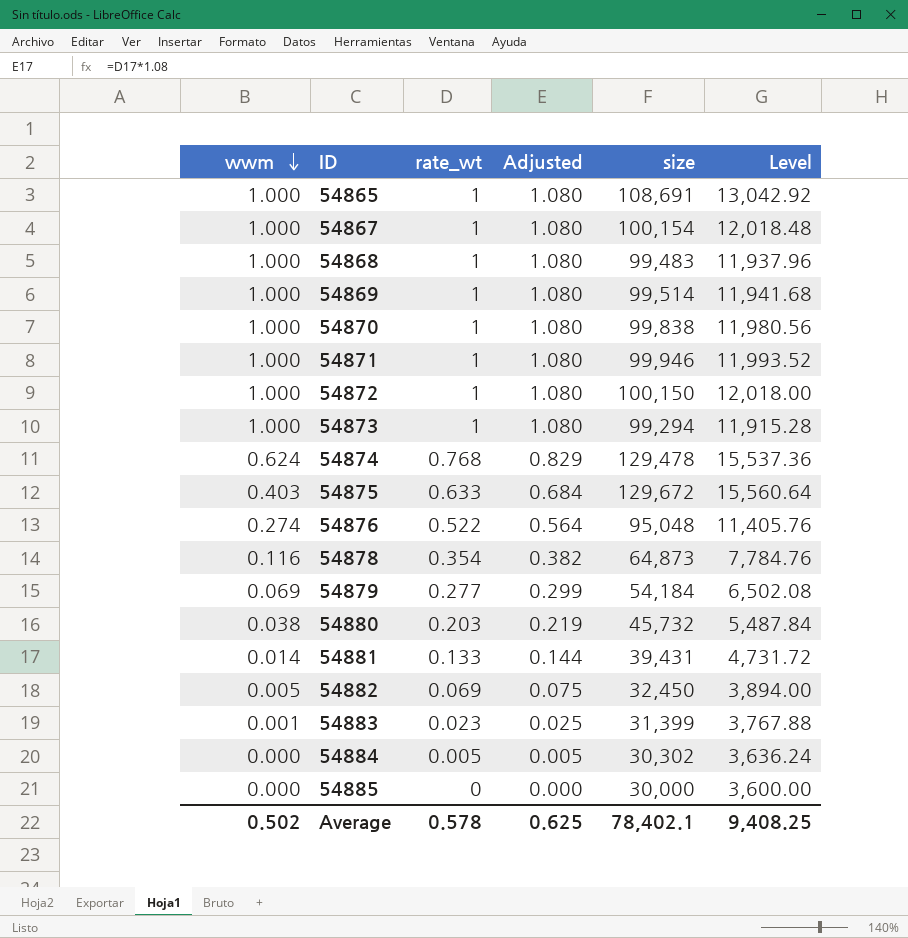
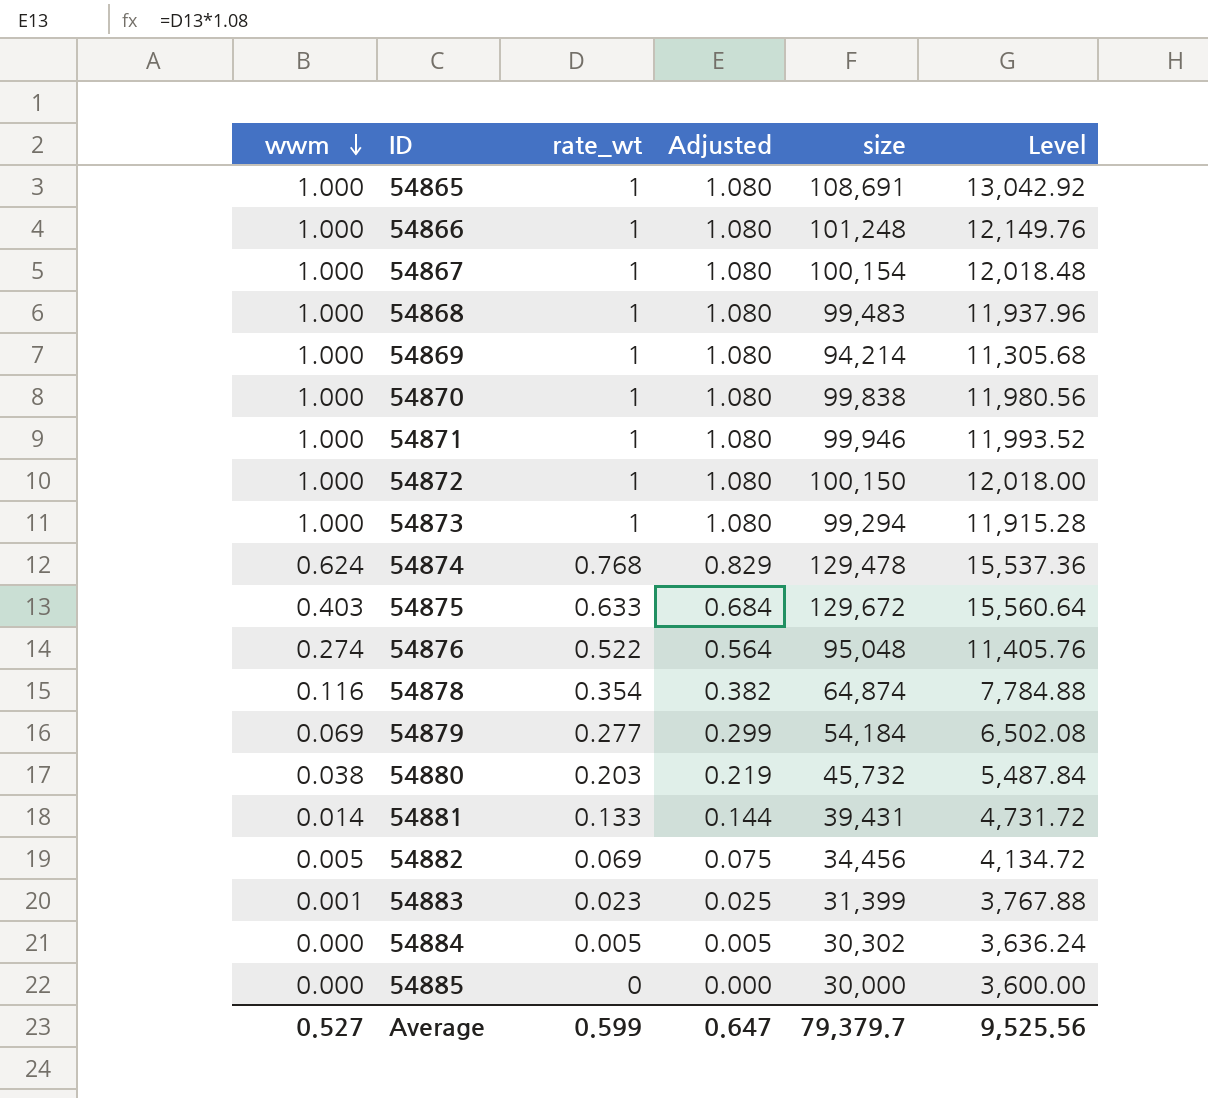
row 54866: none -> 1.000 | 1 | 1.080 | 101,248 | 12,149.76
54869 | size: 99,514 -> 94,214
54869 | Level: 11,941.68 -> 11,305.68
54878 | size: 64,873 -> 64,874
54878 | Level: 7,784.76 -> 7,784.88
54882 | size: 32,450 -> 34,456
54882 | Level: 3,894.00 -> 4,134.72
Average | wwm: 0.502 -> 0.527
Average | rate_wt: 0.578 -> 0.599
Average | Adjusted: 0.625 -> 0.647
Average | size: 78,402.1 -> 79,379.7
Average | Level: 9,408.25 -> 9,525.56

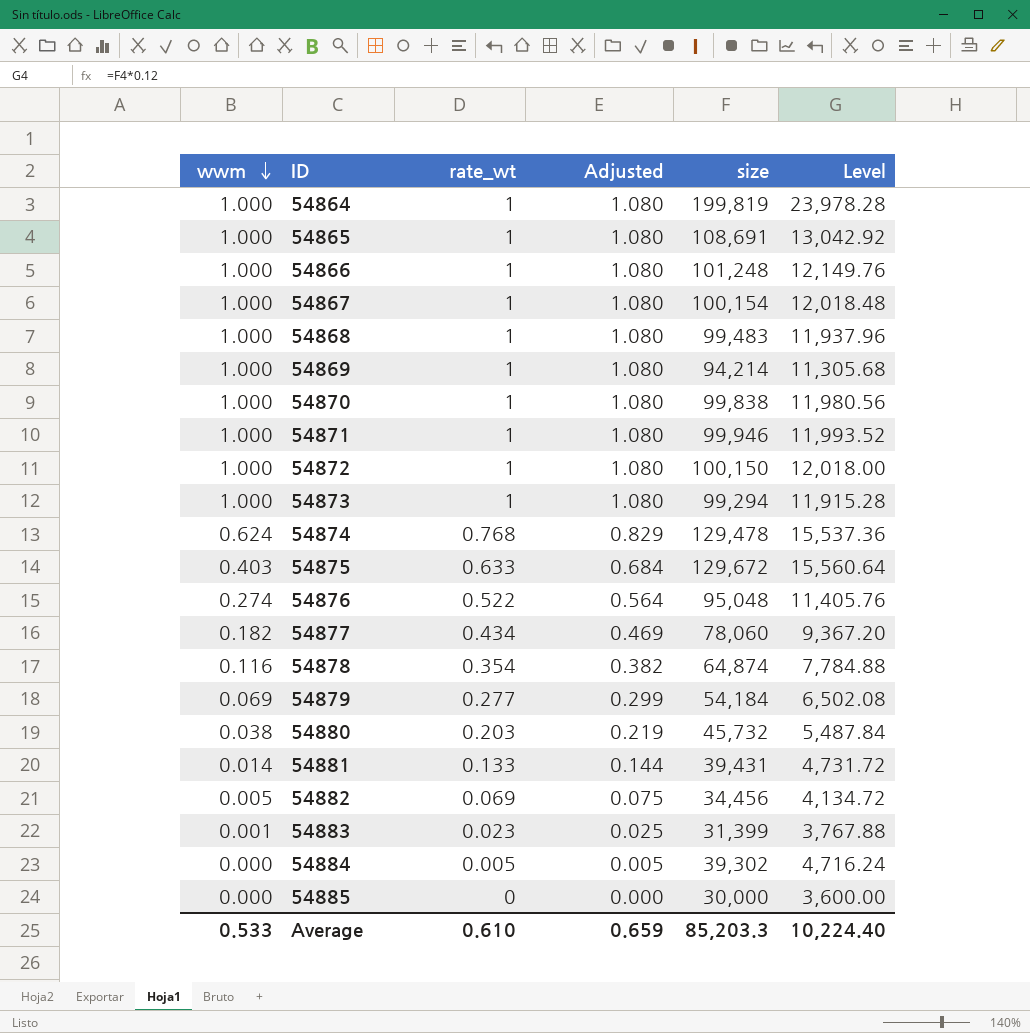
row 54864: none -> 1.000 | 1 | 1.080 | 199,819 | 23,978.28
row 54877: none -> 0.182 | 0.434 | 0.469 | 78,060 | 9,367.20
54884 | size: 30,302 -> 39,302
54884 | Level: 3,636.24 -> 4,716.24
Average | wwm: 0.527 -> 0.533
Average | rate_wt: 0.599 -> 0.610
Average | Adjusted: 0.647 -> 0.659
Average | size: 79,379.7 -> 85,203.3
Average | Level: 9,525.56 -> 10,224.40

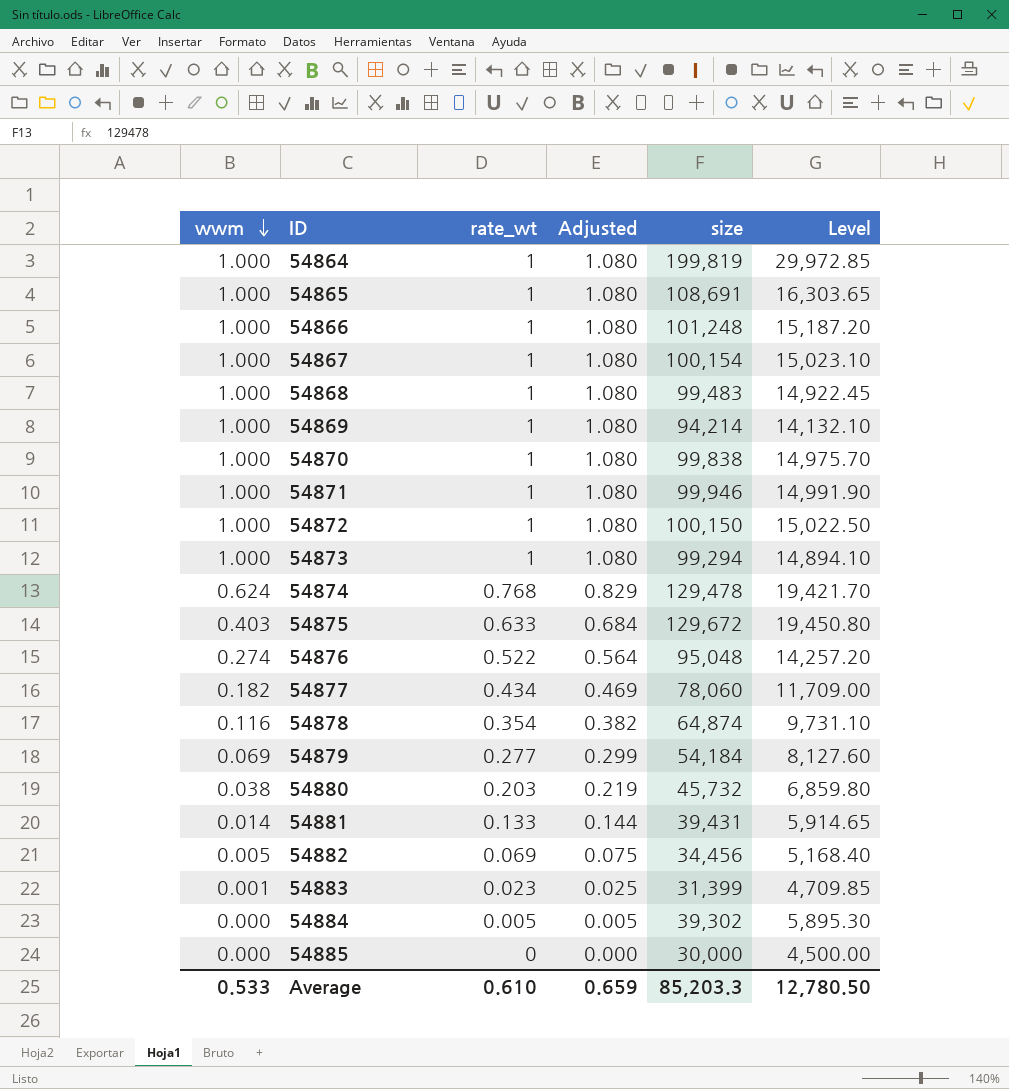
column Level | formula: [size] * 0.12 -> [size] * 0.15
Average | Level: 10,224.40 -> 12,780.50

